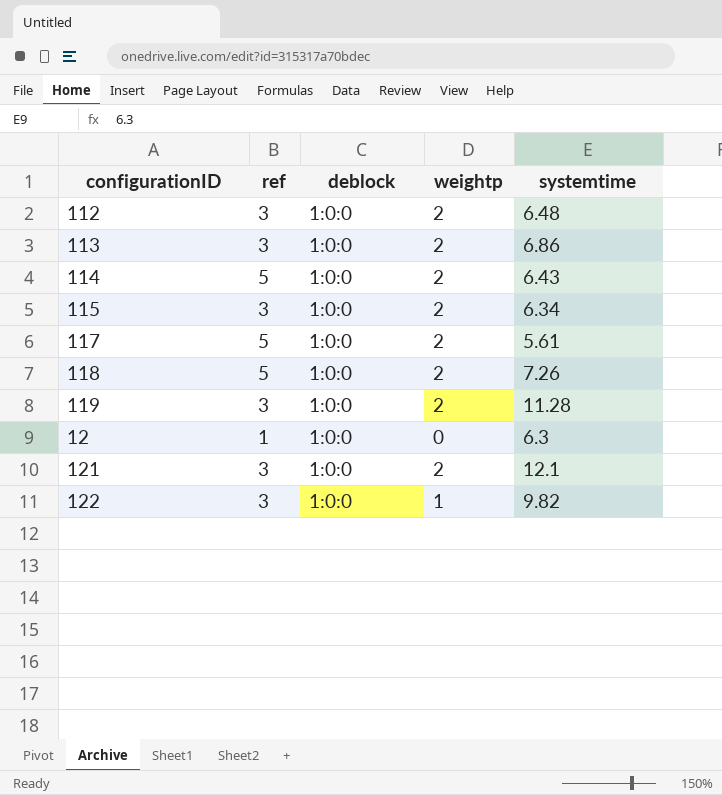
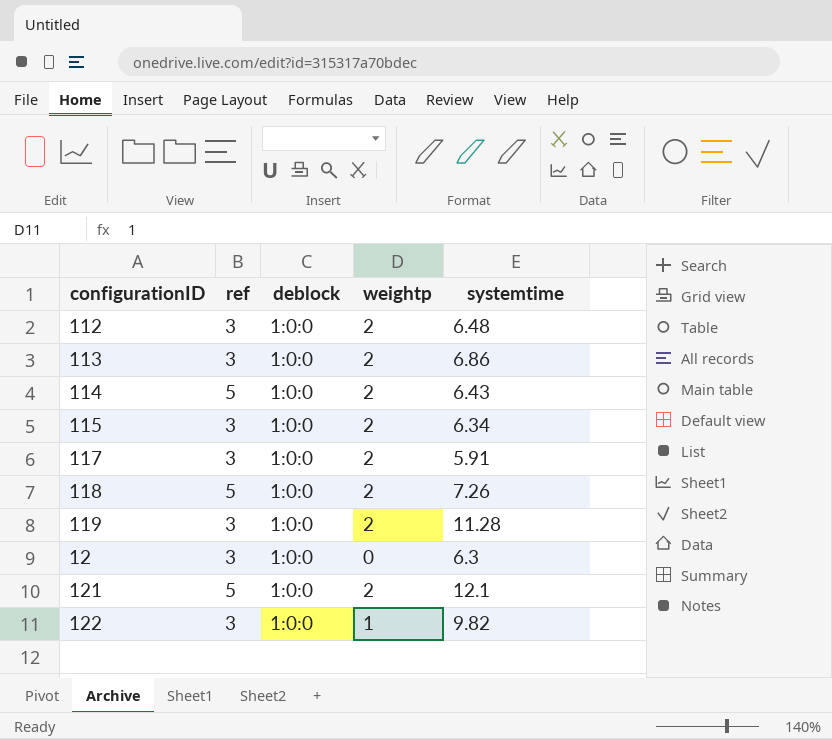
117 | ref: 5 -> 3
117 | systemtime: 5.61 -> 5.91
12 | ref: 1 -> 3
121 | ref: 3 -> 5

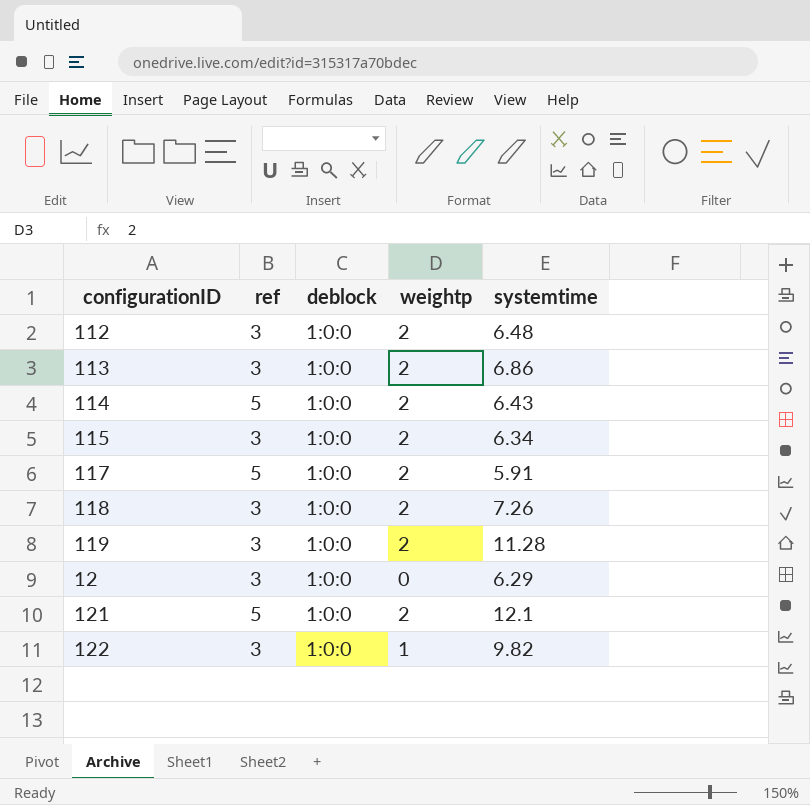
117 | ref: 3 -> 5
118 | ref: 5 -> 3
12 | systemtime: 6.3 -> 6.29

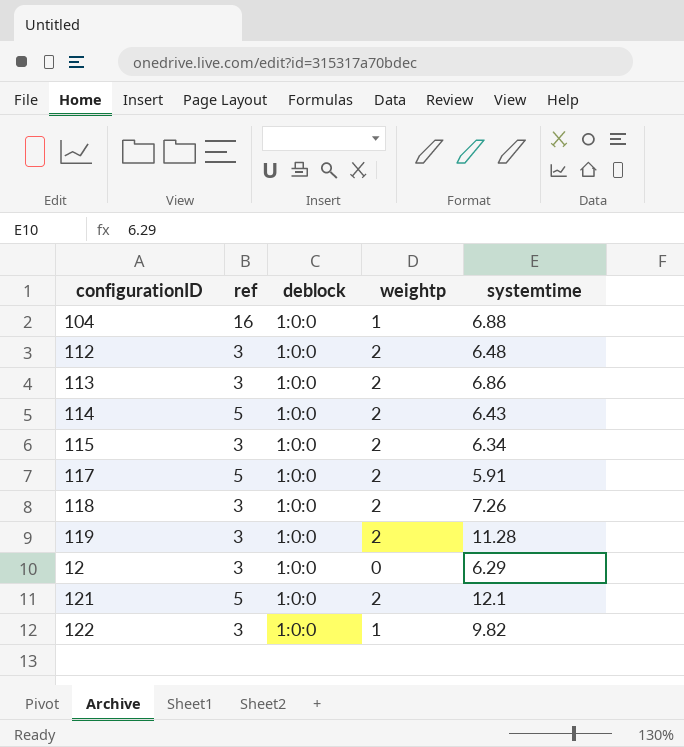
row 104: none -> 16 | 1:0:0 | 1 | 6.88

